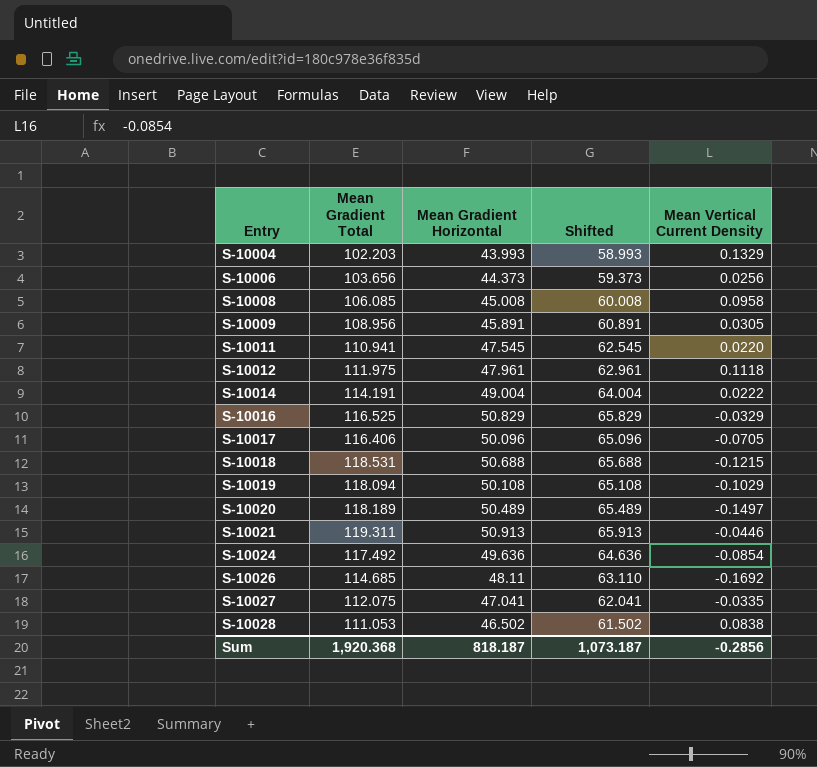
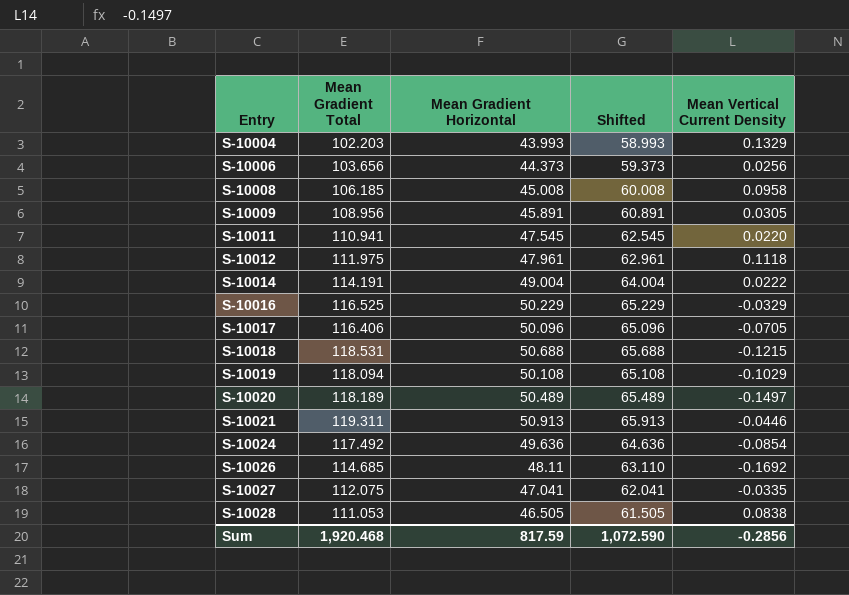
S-10008 | Mean Gradient Total: 106.085 -> 106.185
S-10016 | Mean Gradient Horizontal: 50.829 -> 50.229
S-10016 | Shifted: 65.829 -> 65.229
S-10028 | Mean Gradient Horizontal: 46.502 -> 46.505
S-10028 | Shifted: 61.502 -> 61.505
Sum | Mean Gradient Total: 1,920.368 -> 1,920.468
Sum | Mean Gradient Horizontal: 818.187 -> 817.59
Sum | Shifted: 1,073.187 -> 1,072.590

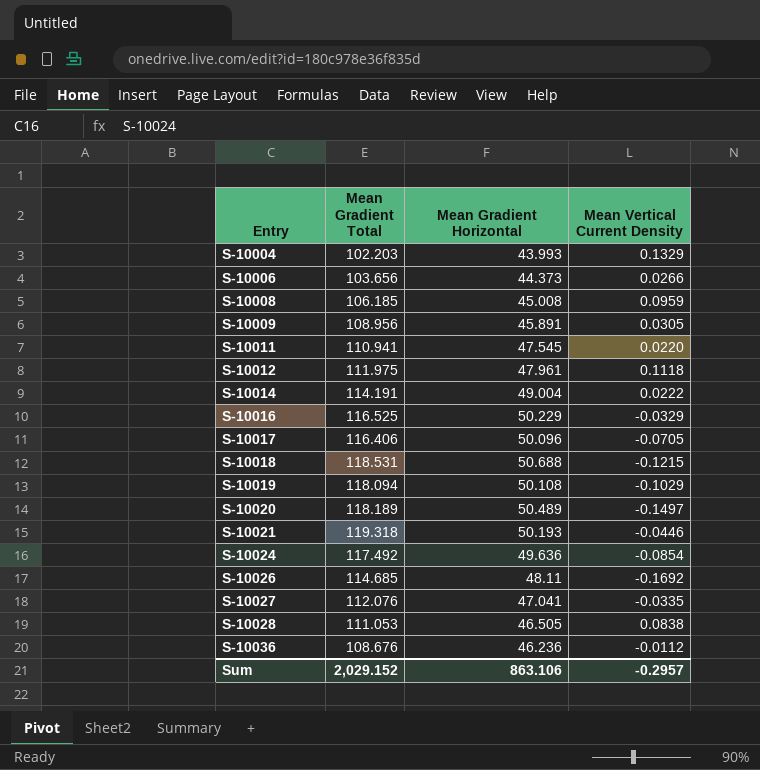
column Shifted | formula: [Mean Gradient Horizontal] + 15 -> none
S-10006 | Mean Vertical Current Density: 0.0256 -> 0.0266
S-10008 | Mean Vertical Current Density: 0.0958 -> 0.0959
S-10021 | Mean Gradient Total: 119.311 -> 119.318
S-10021 | Mean Gradient Horizontal: 50.913 -> 50.193
S-10027 | Mean Gradient Total: 112.075 -> 112.076
row S-10036: none -> 108.676 | 46.236 | -0.0112
Sum | Mean Gradient Total: 1,920.468 -> 2,029.152
Sum | Mean Gradient Horizontal: 817.59 -> 863.106
Sum | Mean Vertical Current Density: -0.2856 -> -0.2957

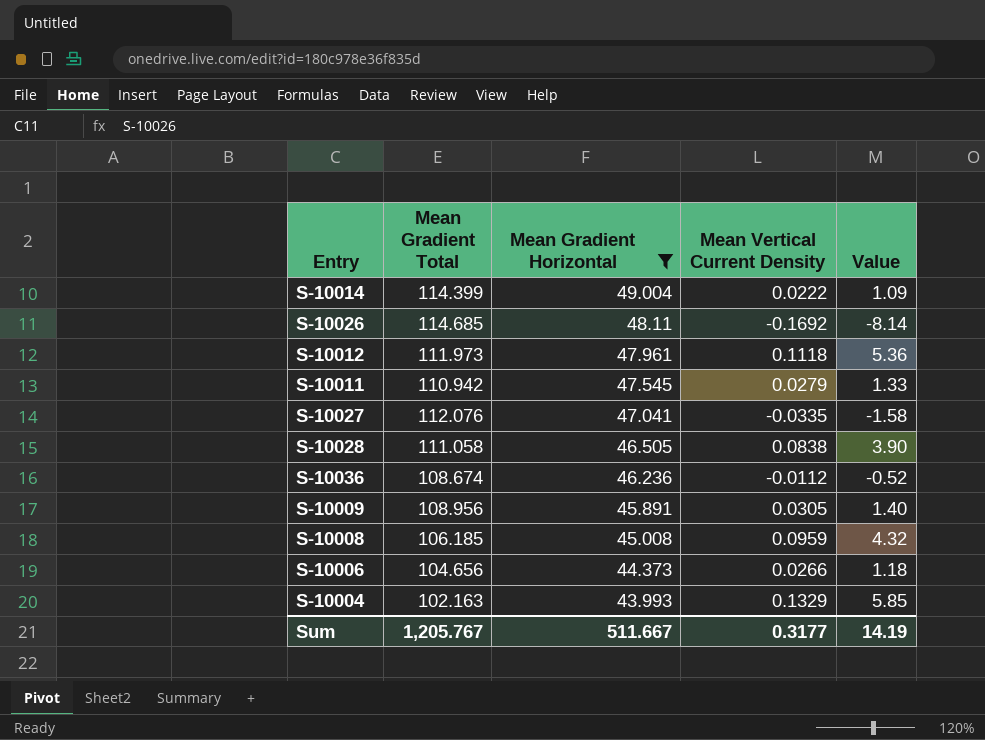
filter: none -> Mean Gradient Horizontal <= 49.004
row order: Entry ascending -> Mean Gradient Horizontal descending
column Value | formula: none -> [Mean Gradient Horizontal] * [Mean Vertical Current Density]
S-10014 | Mean Gradient Total: 114.191 -> 114.399
S-10012 | Mean Gradient Total: 111.975 -> 111.973
S-10011 | Mean Gradient Total: 110.941 -> 110.942
S-10011 | Mean Vertical Current Density: 0.0220 -> 0.0279
S-10028 | Mean Gradient Total: 111.053 -> 111.058
S-10036 | Mean Gradient Total: 108.676 -> 108.674
S-10006 | Mean Gradient Total: 103.656 -> 104.656
S-10004 | Mean Gradient Total: 102.203 -> 102.163
Sum | Mean Gradient Total: 2,029.152 -> 1,205.767
Sum | Mean Gradient Horizontal: 863.106 -> 511.667
Sum | Mean Vertical Current Density: -0.2957 -> 0.3177

